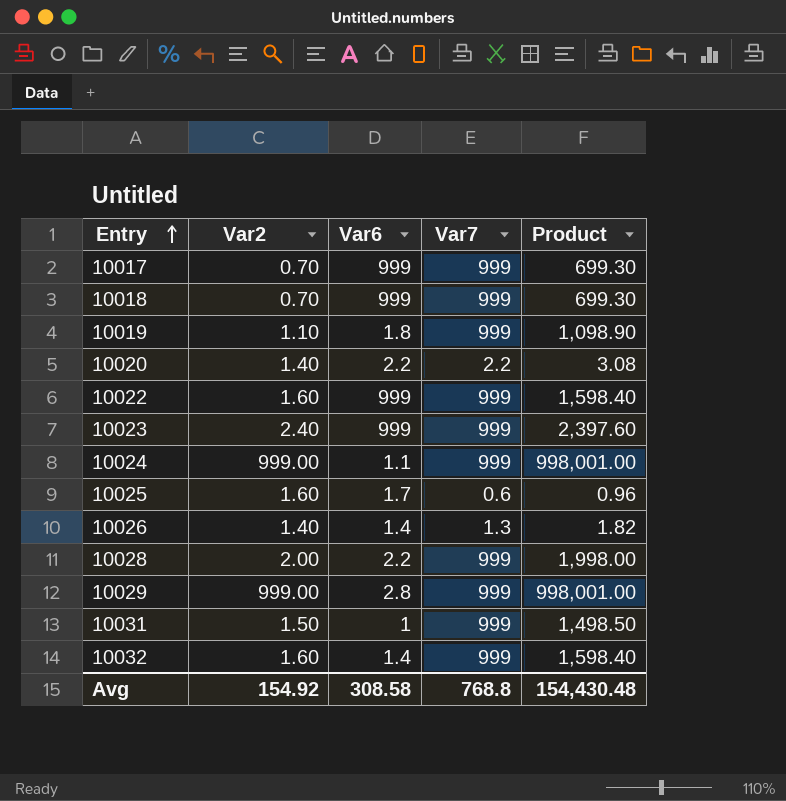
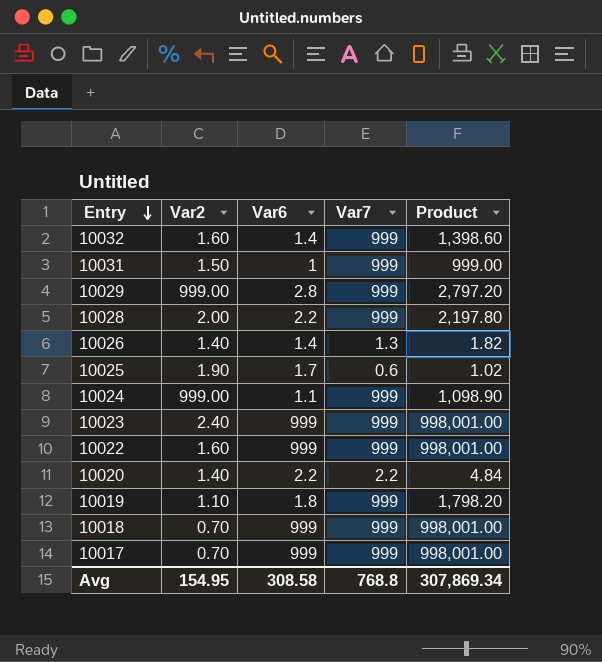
row order: Entry ascending -> Entry descending
column Product | formula: [Var2] * [Var7] -> [Var6] * [Var7]
10025 | Var2: 1.60 -> 1.90
Avg | Var2: 154.92 -> 154.95
Avg | Product: 154,430.48 -> 307,869.34

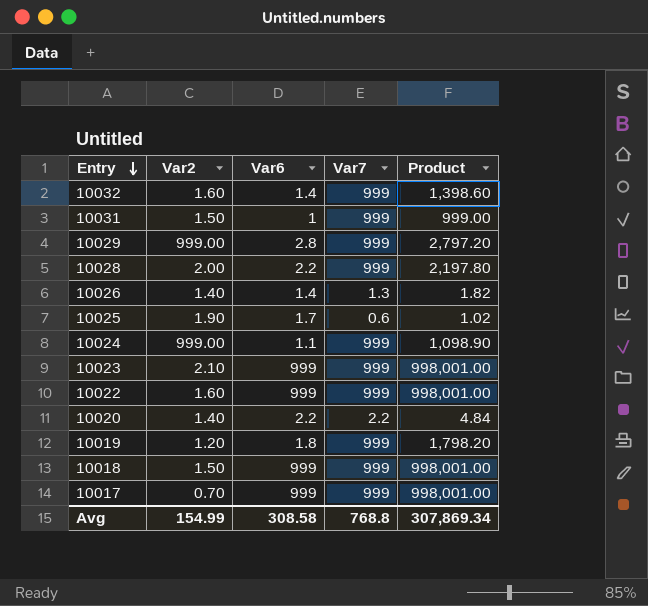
10023 | Var2: 2.40 -> 2.10
10019 | Var2: 1.10 -> 1.20
10018 | Var2: 0.70 -> 1.50
Avg | Var2: 154.95 -> 154.99

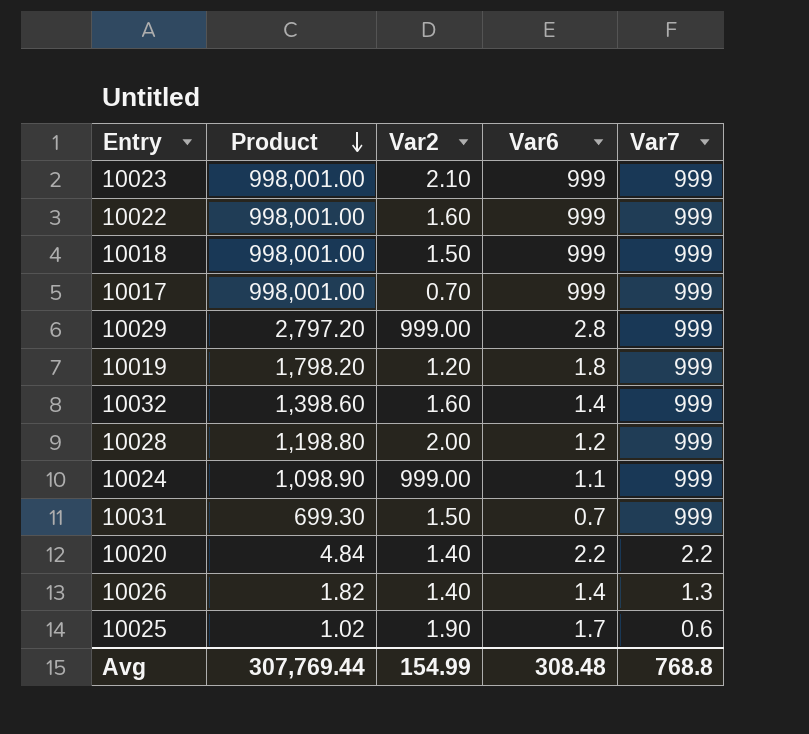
row order: Entry descending -> Product descending
column Product | position: 5 -> 2
10028 | Product: 2,197.80 -> 1,198.80
10028 | Var6: 2.2 -> 1.2
10031 | Product: 999.00 -> 699.30
10031 | Var6: 1 -> 0.7
Avg | Product: 307,869.34 -> 307,769.44
Avg | Var6: 308.58 -> 308.48

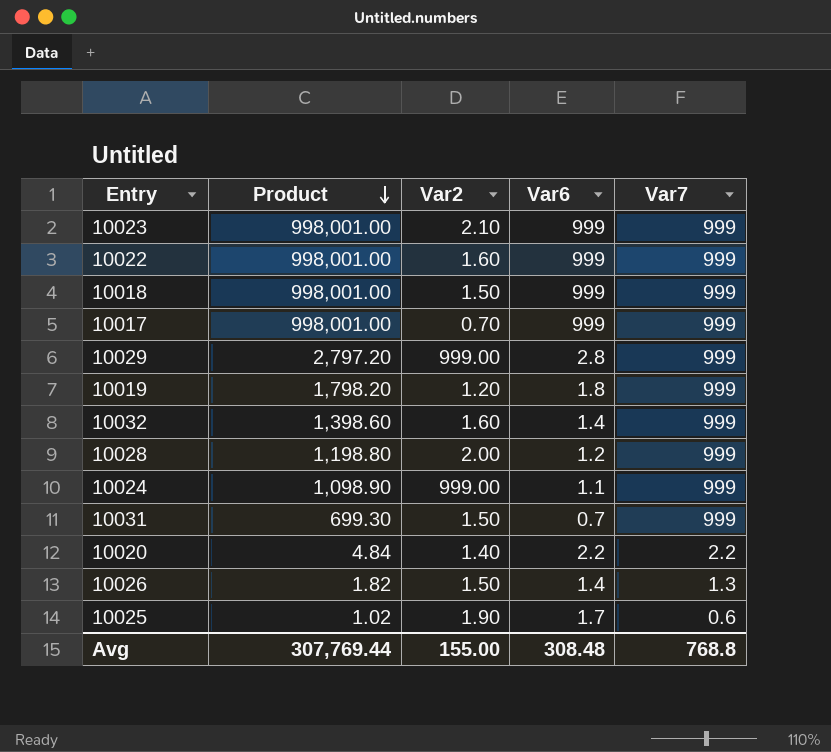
10026 | Var2: 1.40 -> 1.50
Avg | Var2: 154.99 -> 155.00

